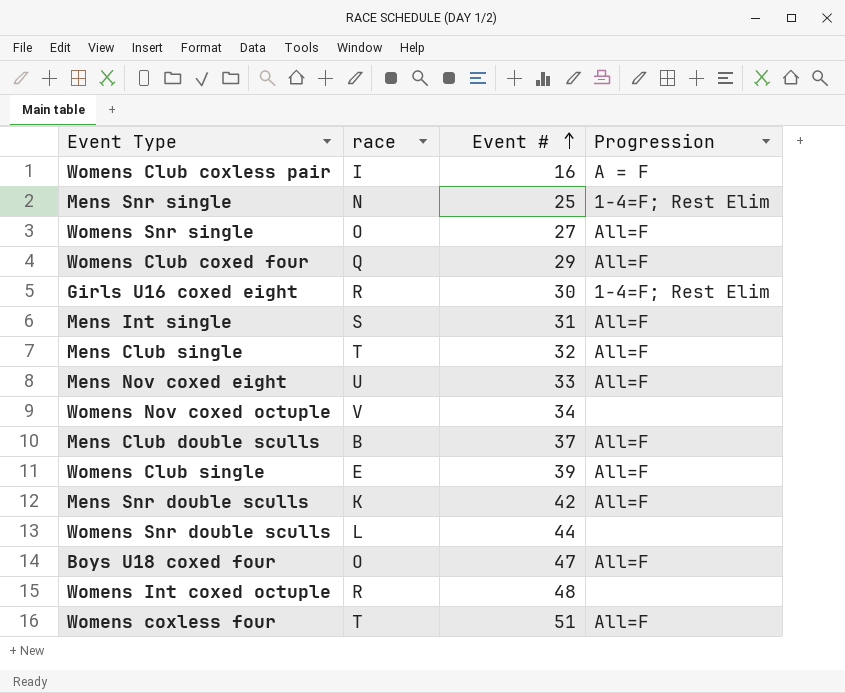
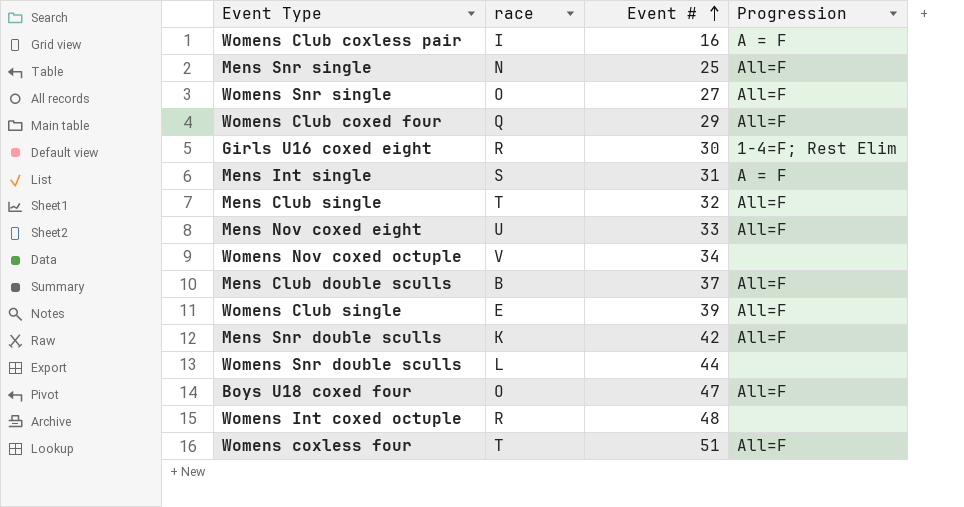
Mens Snr single | Progression: 1-4=F; Rest Elim -> All=F
Mens Int single | Progression: All=F -> A = F

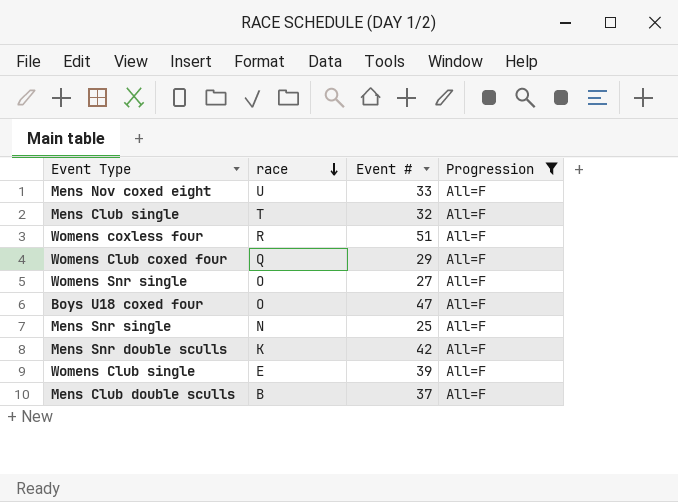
filter: none -> Progression = All=F
row order: Event # ascending -> race descending
Womens coxless four | race: T -> R

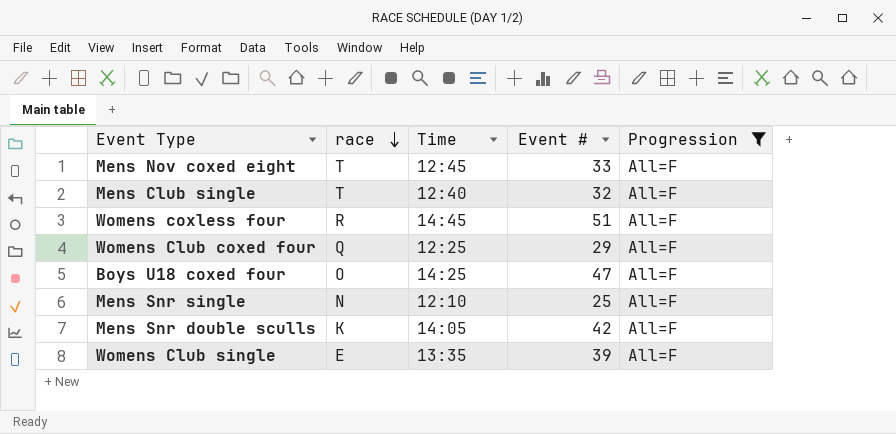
column Time | position: none -> 3
row Womens Snr single: O | 27 | All=F -> none
row Mens Club double sculls: B | 37 | All=F -> none
Mens Nov coxed eight | race: U -> T

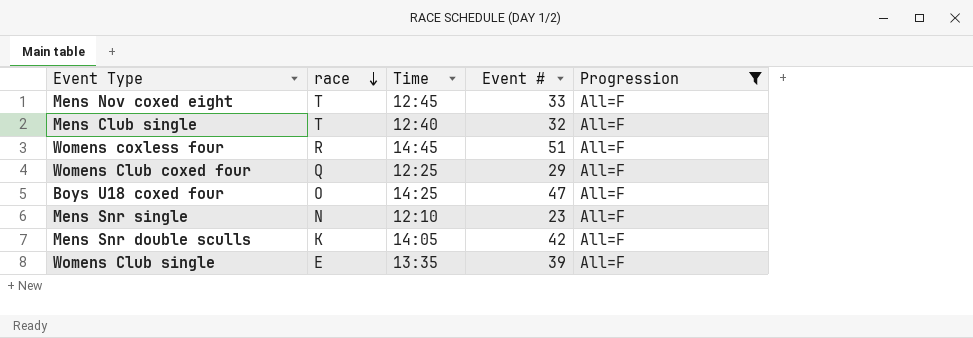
Mens Snr single | Event #: 25 -> 23

